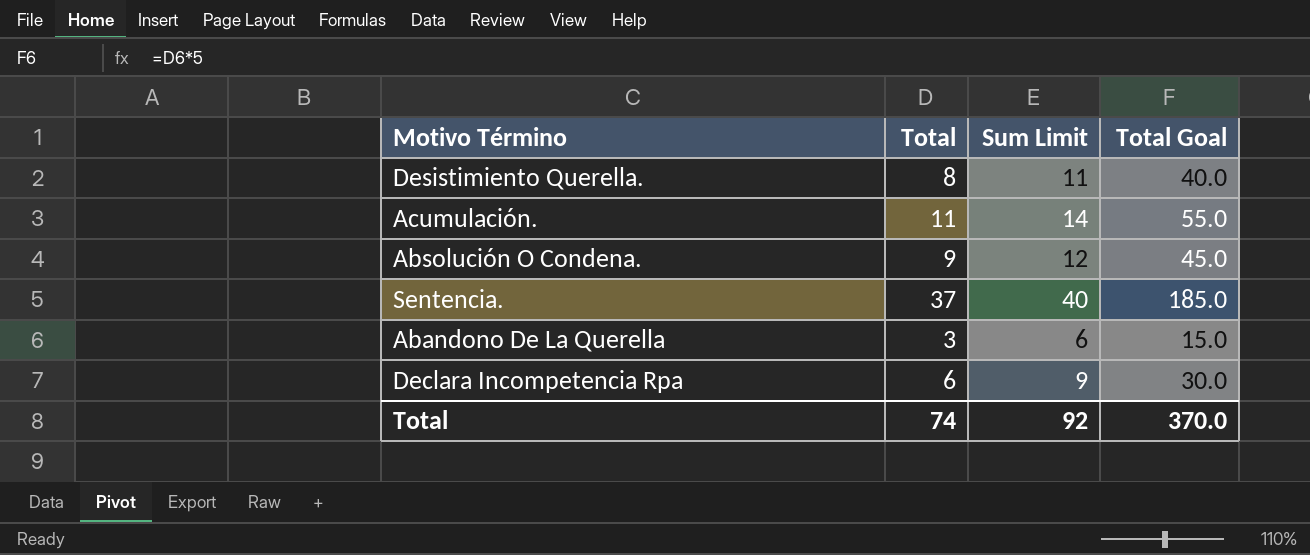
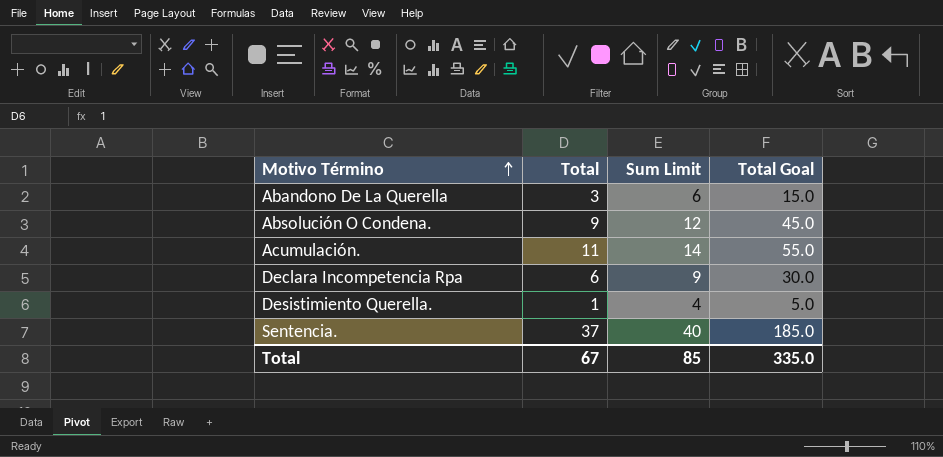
row order: none -> Motivo Término ascending
Desistimiento Querella. | Total: 8 -> 1
Desistimiento Querella. | Sum Limit: 11 -> 4
Desistimiento Querella. | Total Goal: 40.0 -> 5.0
Total | Total: 74 -> 67
Total | Sum Limit: 92 -> 85
Total | Total Goal: 370.0 -> 335.0

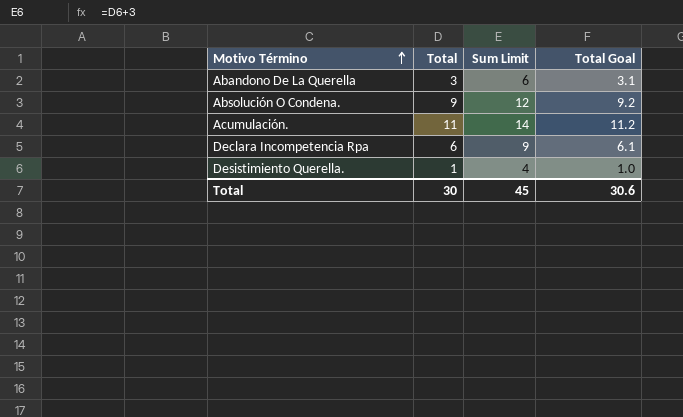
column Total Goal | formula: [Total] * 5 -> [Total] * 1.02
row Sentencia.: 37 | 40 | 185.0 -> none
Total | Total: 67 -> 30
Total | Sum Limit: 85 -> 45
Total | Total Goal: 335.0 -> 30.6

